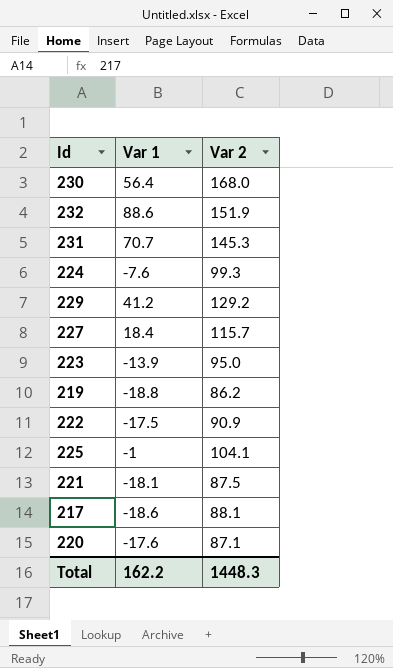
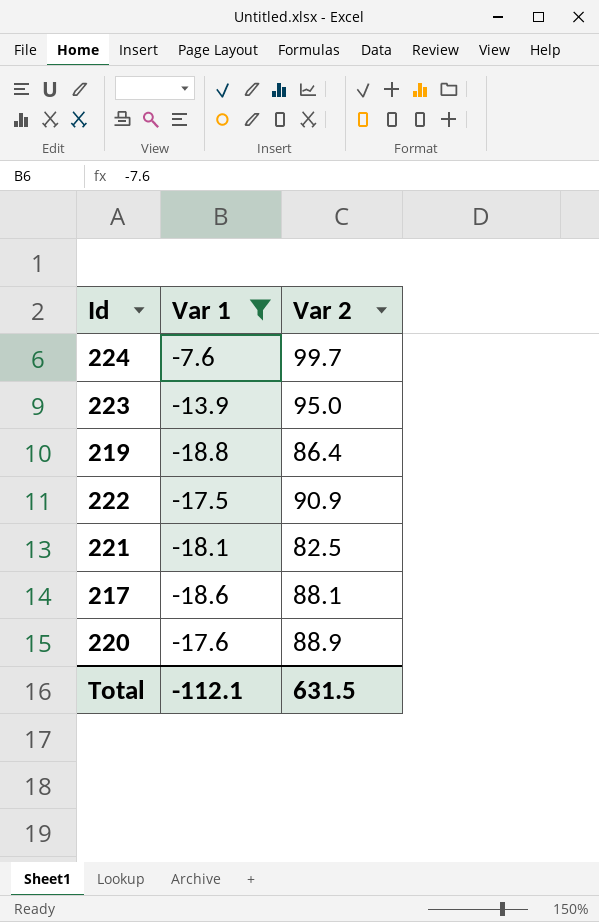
filter: none -> Var 1 <= -7.6
224 | Var 2: 99.3 -> 99.7
219 | Var 2: 86.2 -> 86.4
221 | Var 2: 87.5 -> 82.5
220 | Var 2: 87.1 -> 88.9
Total | Var 1: 162.2 -> -112.1
Total | Var 2: 1448.3 -> 631.5

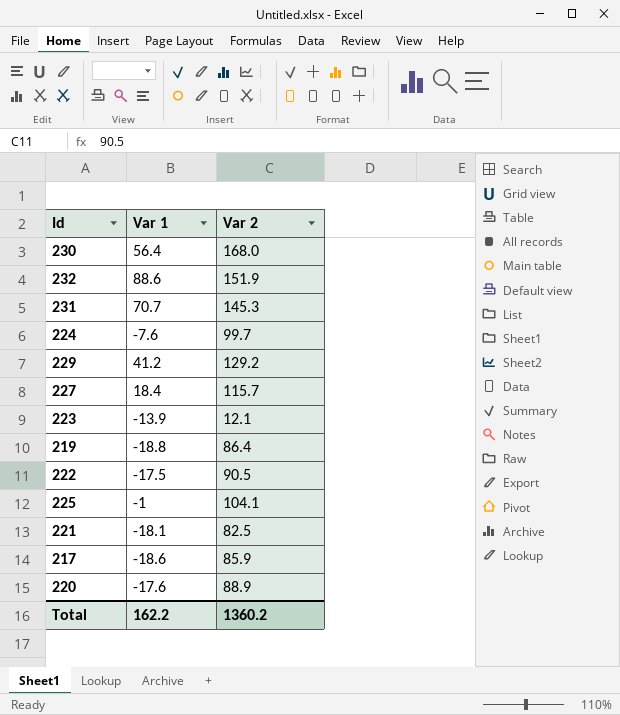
filter: Var 1 <= -7.6 -> none
223 | Var 2: 95.0 -> 12.1
222 | Var 2: 90.9 -> 90.5
217 | Var 2: 88.1 -> 85.9
Total | Var 1: -112.1 -> 162.2
Total | Var 2: 631.5 -> 1360.2

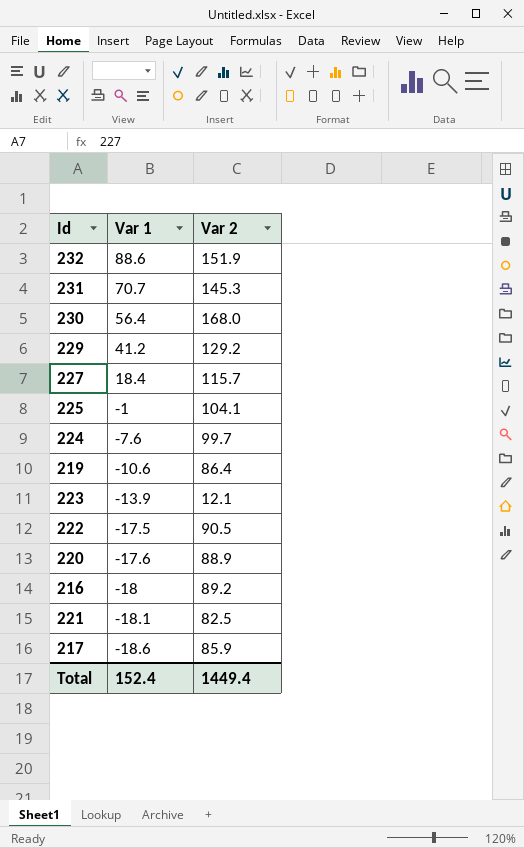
row order: none -> Var 1 descending
219 | Var 1: -18.8 -> -10.6
row 216: none -> -18 | 89.2
Total | Var 1: 162.2 -> 152.4
Total | Var 2: 1360.2 -> 1449.4

